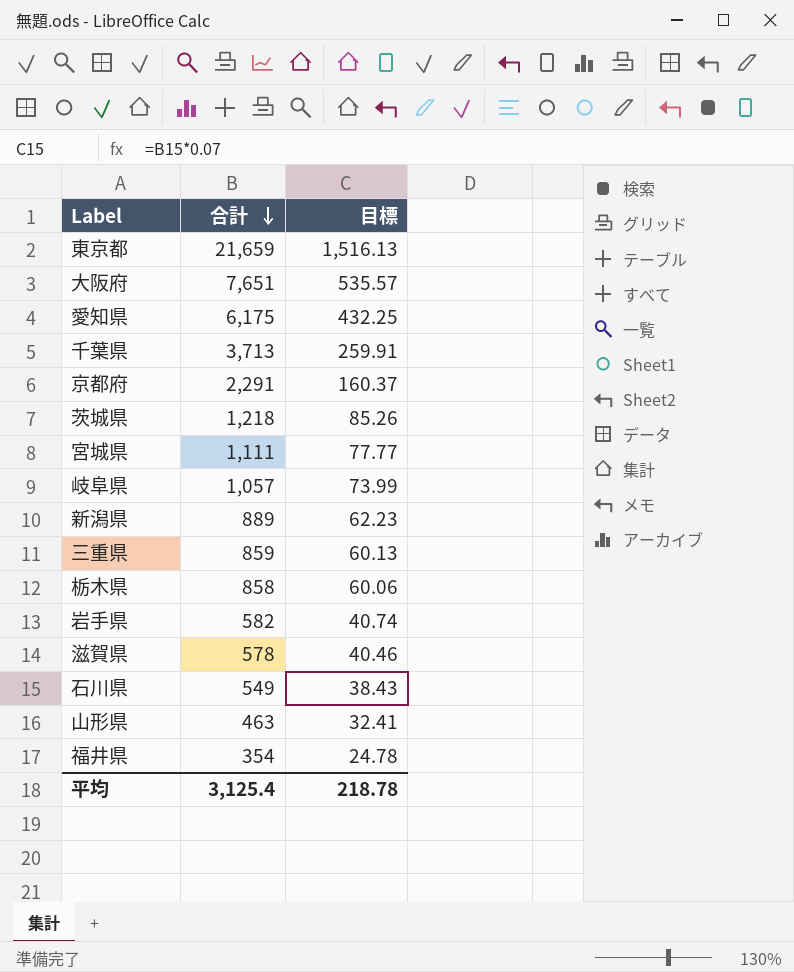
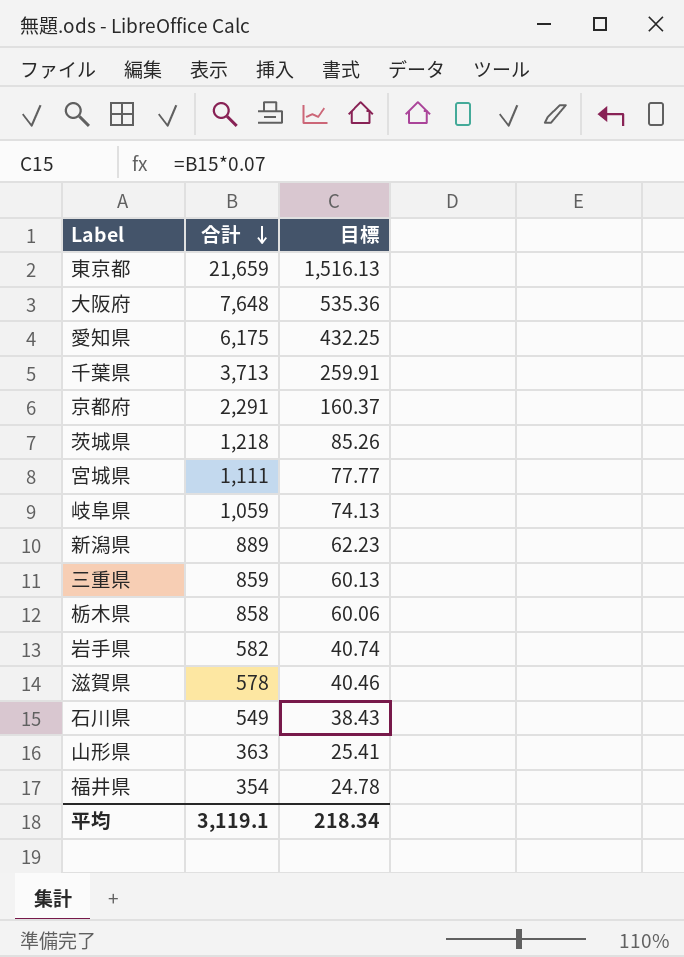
大阪府 | 合計: 7,651 -> 7,648
大阪府 | 目標: 535.57 -> 535.36
岐阜県 | 合計: 1,057 -> 1,059
岐阜県 | 目標: 73.99 -> 74.13
山形県 | 合計: 463 -> 363
山形県 | 目標: 32.41 -> 25.41
平均 | 合計: 3,125.4 -> 3,119.1
平均 | 目標: 218.78 -> 218.34

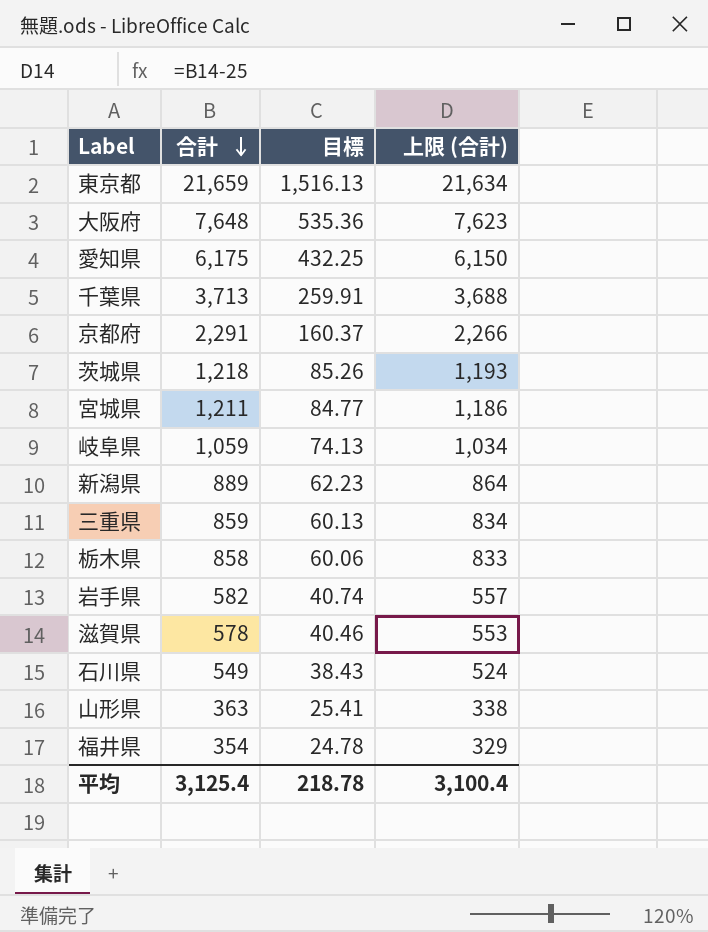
column 上限 (合計) | formula: none -> [合計] - 25
宮城県 | 合計: 1,111 -> 1,211
宮城県 | 目標: 77.77 -> 84.77
平均 | 合計: 3,119.1 -> 3,125.4
平均 | 目標: 218.34 -> 218.78

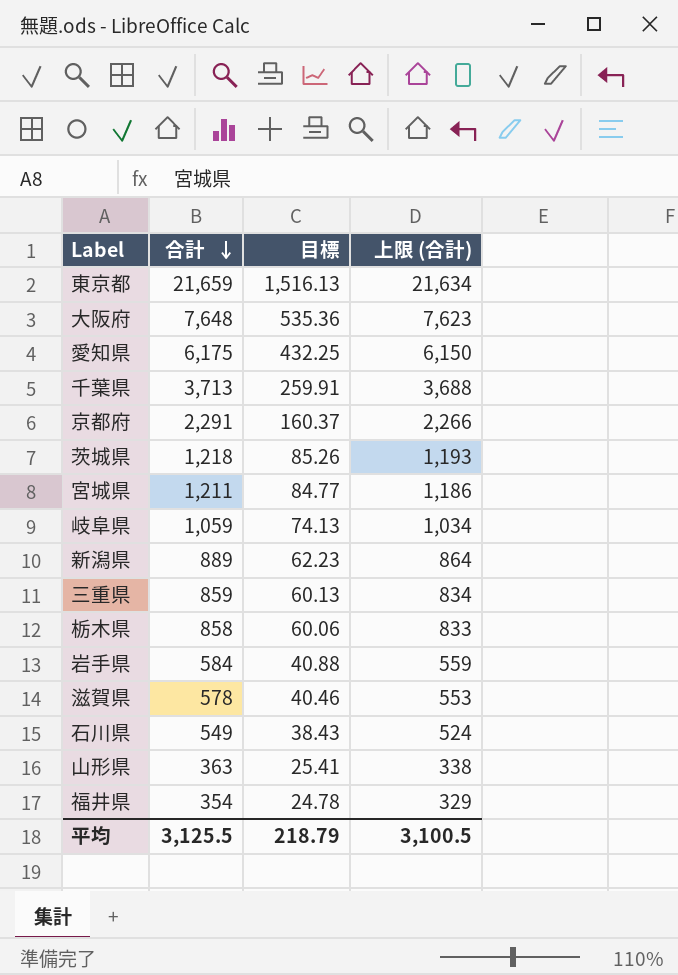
岩手県 | 合計: 582 -> 584
岩手県 | 目標: 40.74 -> 40.88
岩手県 | 上限 (合計): 557 -> 559
平均 | 合計: 3,125.4 -> 3,125.5
平均 | 目標: 218.78 -> 218.79
平均 | 上限 (合計): 3,100.4 -> 3,100.5

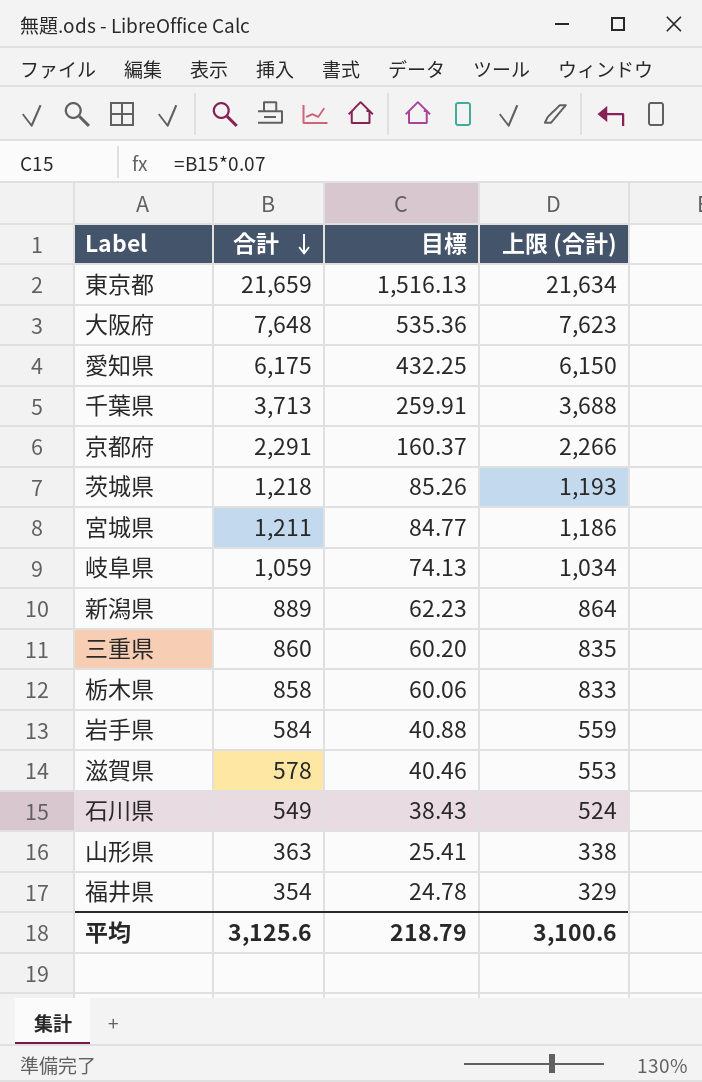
三重県 | 合計: 859 -> 860
三重県 | 目標: 60.13 -> 60.20
三重県 | 上限 (合計): 834 -> 835
平均 | 合計: 3,125.5 -> 3,125.6
平均 | 上限 (合計): 3,100.5 -> 3,100.6

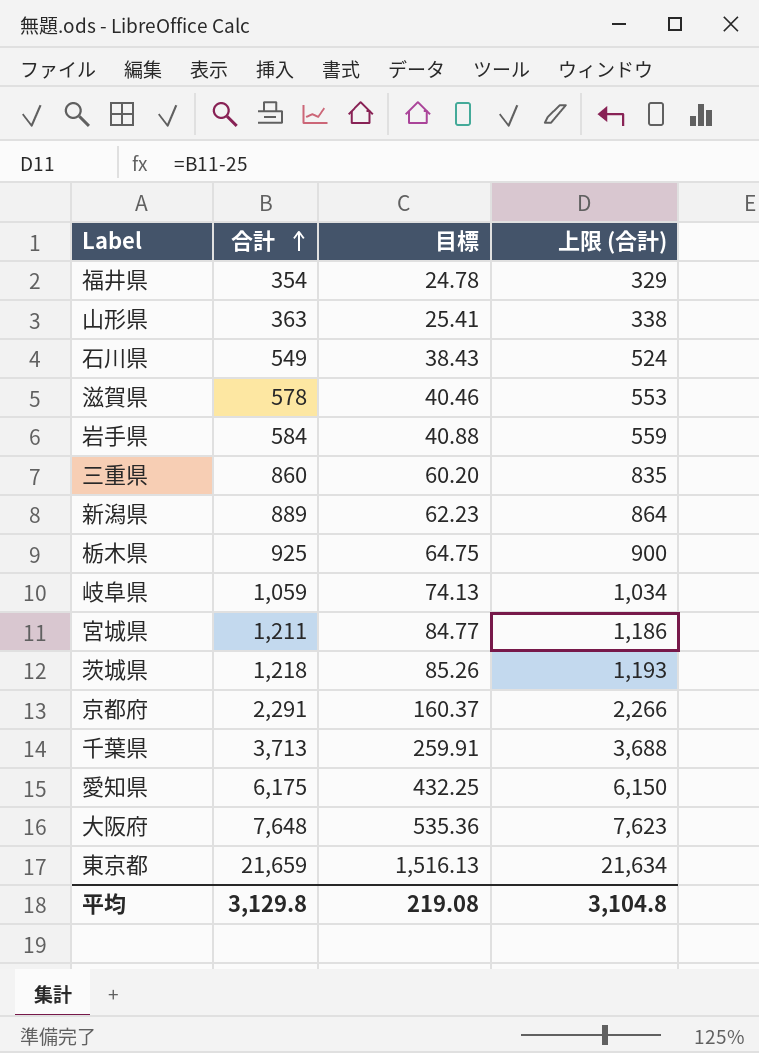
row order: 合計 descending -> 合計 ascending
栃木県 | 合計: 858 -> 925
栃木県 | 目標: 60.06 -> 64.75
栃木県 | 上限 (合計): 833 -> 900
平均 | 合計: 3,125.6 -> 3,129.8
平均 | 目標: 218.79 -> 219.08
平均 | 上限 (合計): 3,100.6 -> 3,104.8

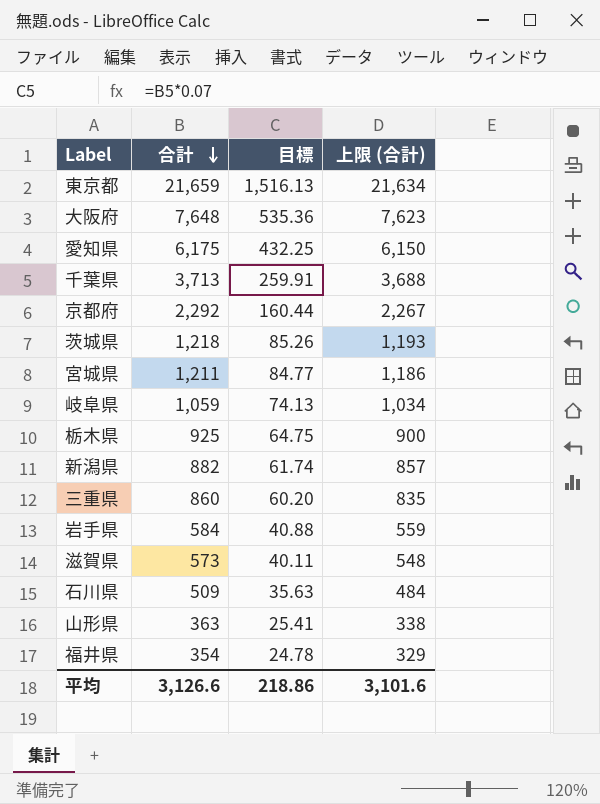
row order: 合計 ascending -> 合計 descending
京都府 | 合計: 2,291 -> 2,292
京都府 | 目標: 160.37 -> 160.44
京都府 | 上限 (合計): 2,266 -> 2,267
新潟県 | 合計: 889 -> 882
新潟県 | 目標: 62.23 -> 61.74
新潟県 | 上限 (合計): 864 -> 857
滋賀県 | 合計: 578 -> 573
滋賀県 | 目標: 40.46 -> 40.11
滋賀県 | 上限 (合計): 553 -> 548
石川県 | 合計: 549 -> 509
石川県 | 目標: 38.43 -> 35.63
石川県 | 上限 (合計): 524 -> 484
平均 | 合計: 3,129.8 -> 3,126.6
平均 | 目標: 219.08 -> 218.86
平均 | 上限 (合計): 3,104.8 -> 3,101.6

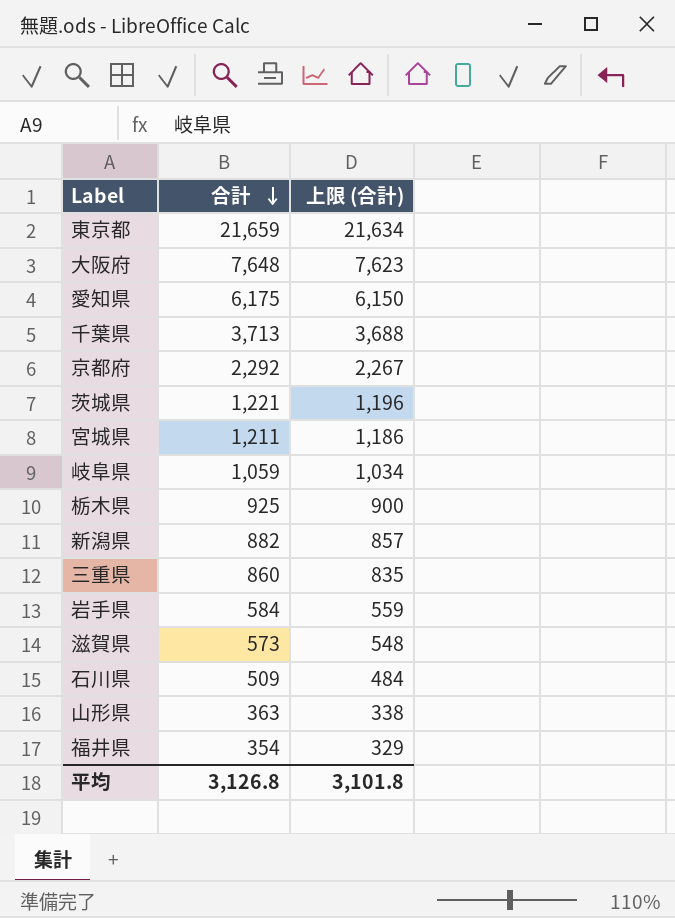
column 目標 | formula: [合計] * 0.07 -> none
茨城県 | 合計: 1,218 -> 1,221
茨城県 | 上限 (合計): 1,193 -> 1,196
平均 | 合計: 3,126.6 -> 3,126.8
平均 | 上限 (合計): 3,101.6 -> 3,101.8

